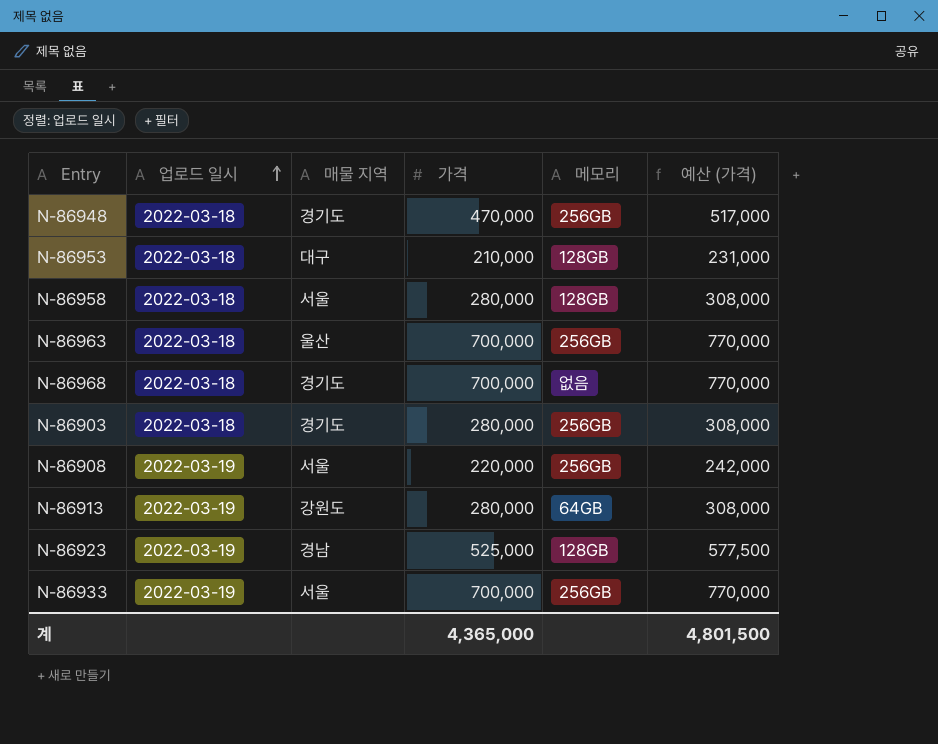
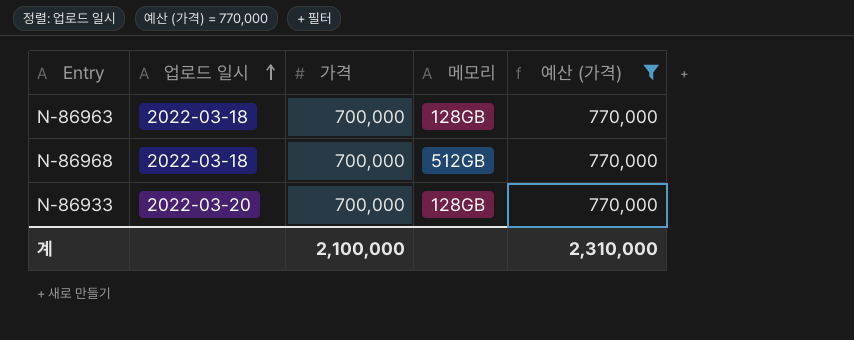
filter: none -> 예산 (가격) = 770,000
column 매물 지역 | position: 3 -> none
N-86963 | 메모리: 256GB -> 128GB
N-86968 | 메모리: 없음 -> 512GB
N-86933 | 업로드 일시: 2022-03-19 -> 2022-03-20
N-86933 | 메모리: 256GB -> 128GB
계 | 가격: 4,365,000 -> 2,100,000
계 | 예산 (가격): 4,801,500 -> 2,310,000

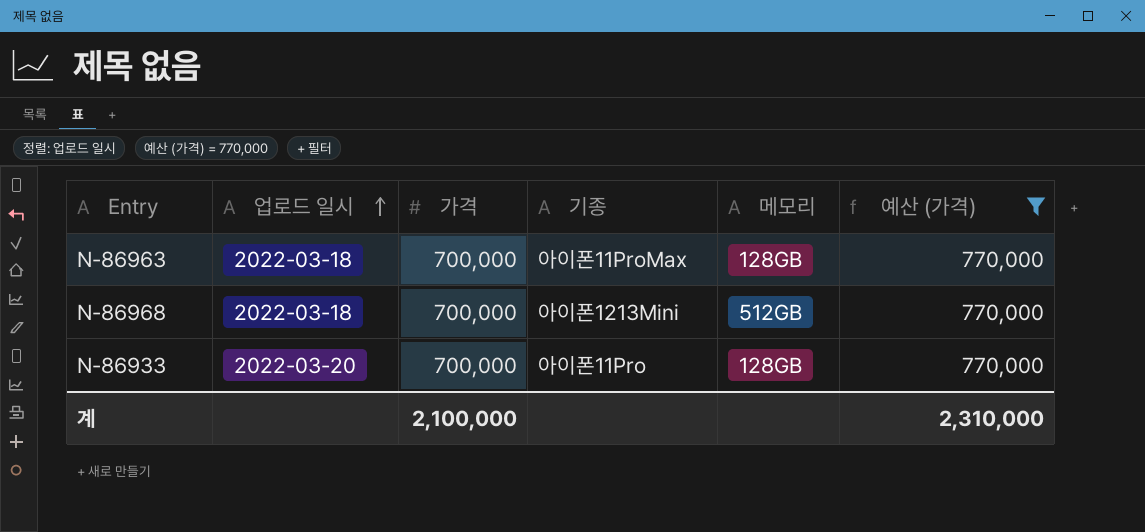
column 기종 | position: none -> 4

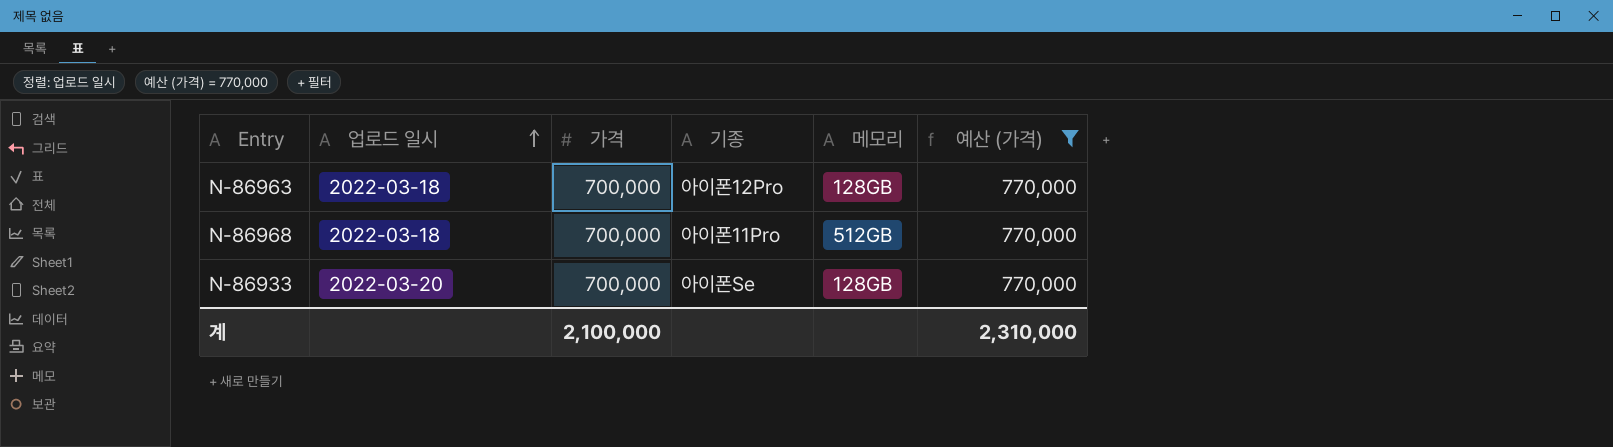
N-86963 | 기종: 아이폰11ProMax -> 아이폰12Pro
N-86968 | 기종: 아이폰1213Mini -> 아이폰11Pro
N-86933 | 기종: 아이폰11Pro -> 아이폰Se

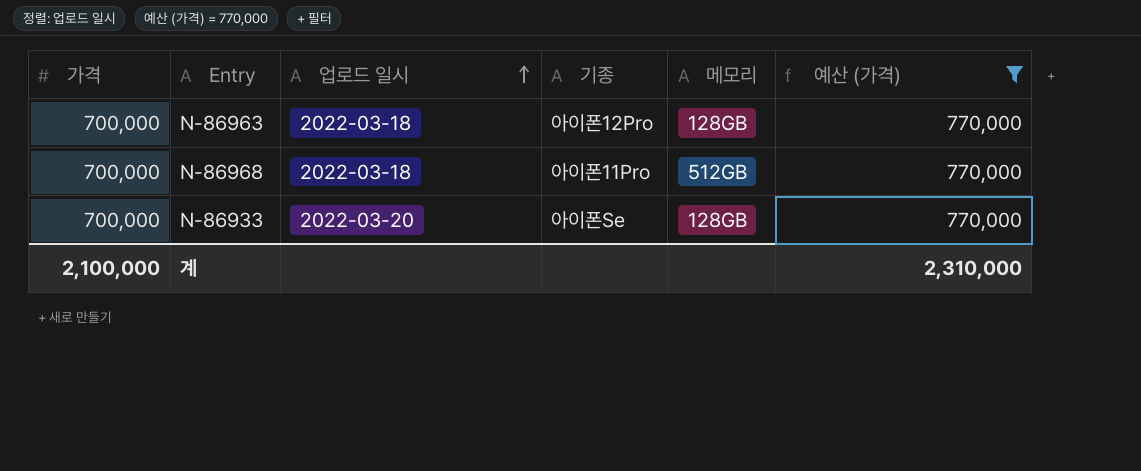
column 가격 | position: 3 -> 1

